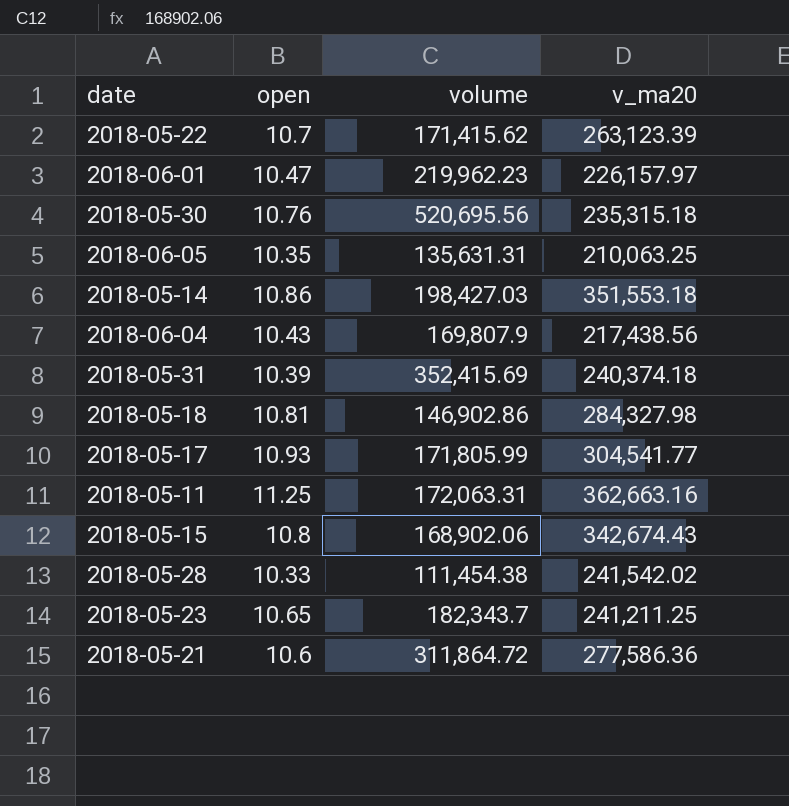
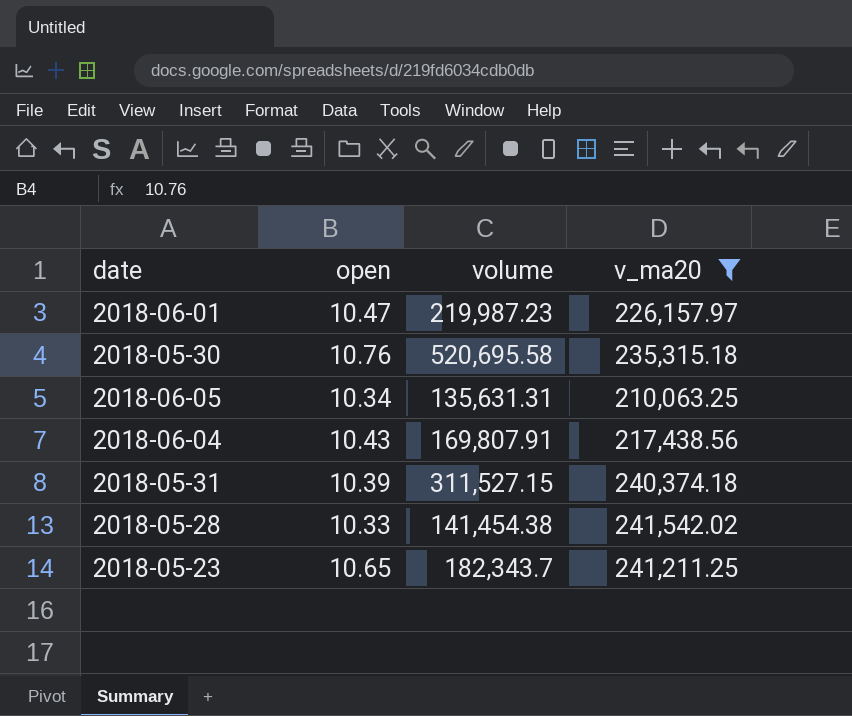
filter: none -> v_ma20 <= 241,542.02
2018-06-01 | volume: 219,962.23 -> 219,987.23
2018-05-30 | volume: 520,695.56 -> 520,695.58
2018-06-05 | open: 10.35 -> 10.34
2018-06-04 | volume: 169,807.9 -> 169,807.91
2018-05-31 | volume: 352,415.69 -> 311,527.15
2018-05-28 | volume: 111,454.38 -> 141,454.38

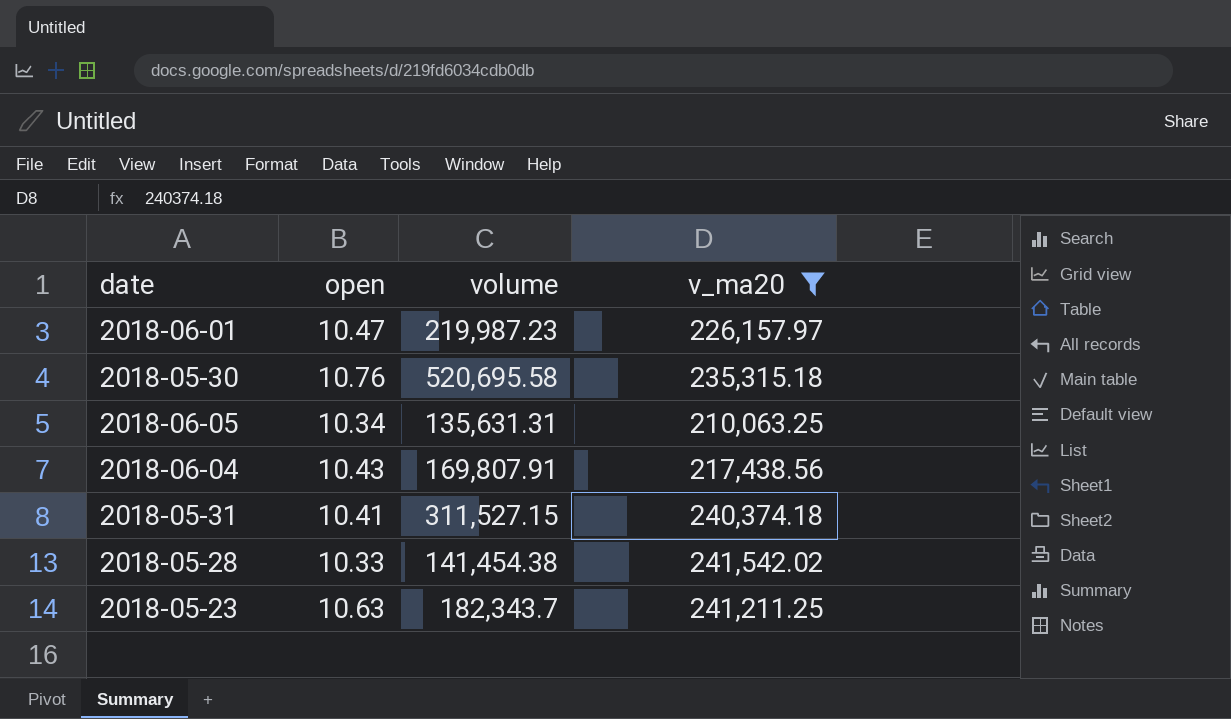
2018-05-31 | open: 10.39 -> 10.41
2018-05-23 | open: 10.65 -> 10.63

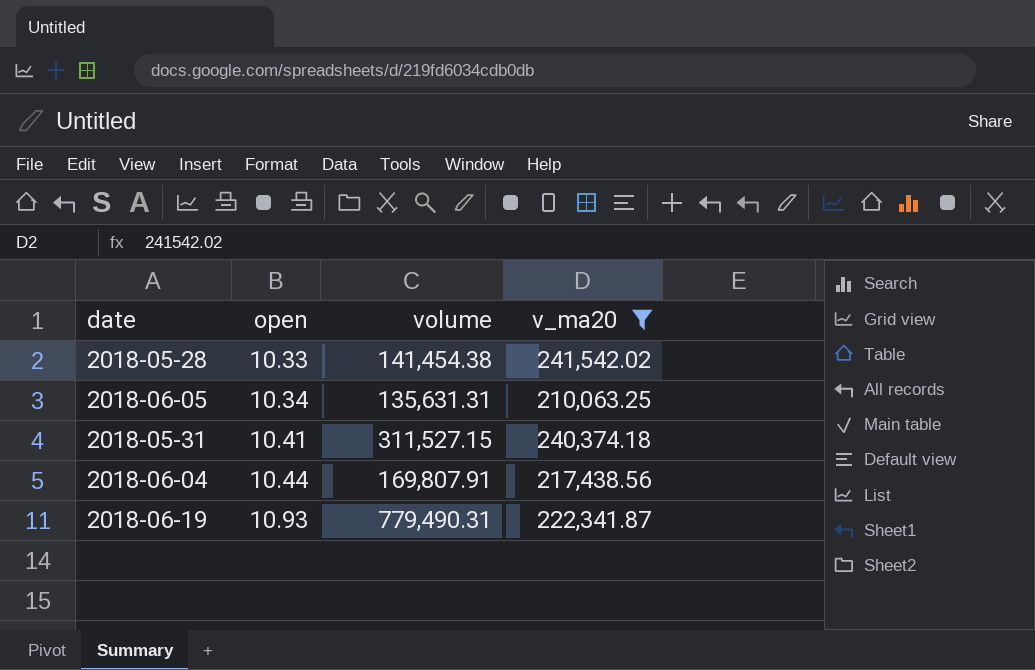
row order: none -> open ascending
row 2018-06-01: 10.47 | 219,987.23 | 226,157.97 -> none
row 2018-05-30: 10.76 | 520,695.58 | 235,315.18 -> none
row 2018-05-23: 10.63 | 182,343.7 | 241,211.25 -> none
2018-06-04 | open: 10.43 -> 10.44
row 2018-06-19: none -> 10.93 | 779,490.31 | 222,341.87

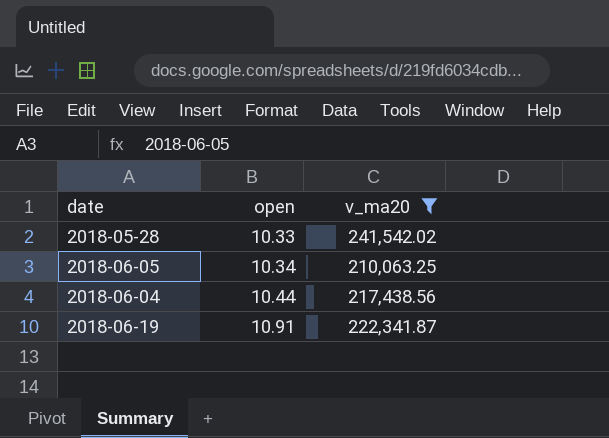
column volume | position: 3 -> none
row 2018-05-31: 10.41 | 311,527.15 | 240,374.18 -> none
2018-06-19 | open: 10.93 -> 10.91

